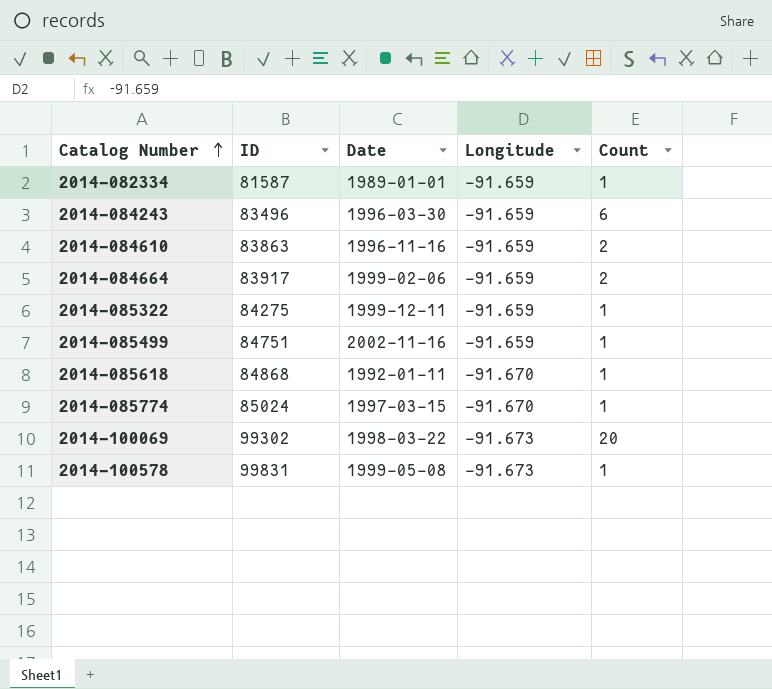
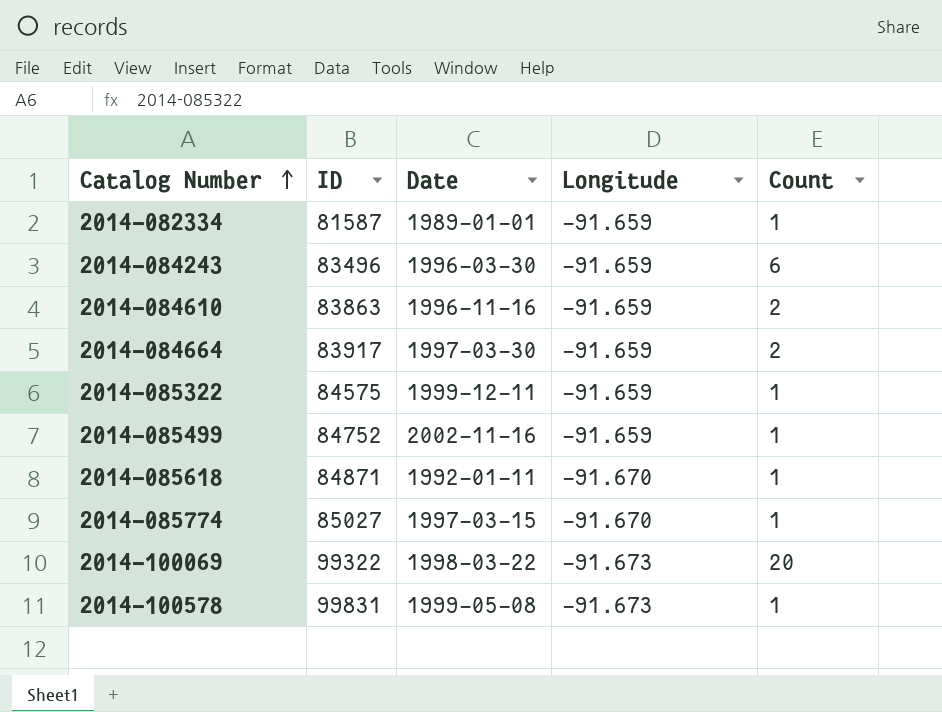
2014-084664 | Date: 1999-02-06 -> 1997-03-30
2014-085322 | ID: 84275 -> 84575
2014-085499 | ID: 84751 -> 84752
2014-085618 | ID: 84868 -> 84871
2014-085774 | ID: 85024 -> 85027
2014-100069 | ID: 99302 -> 99322

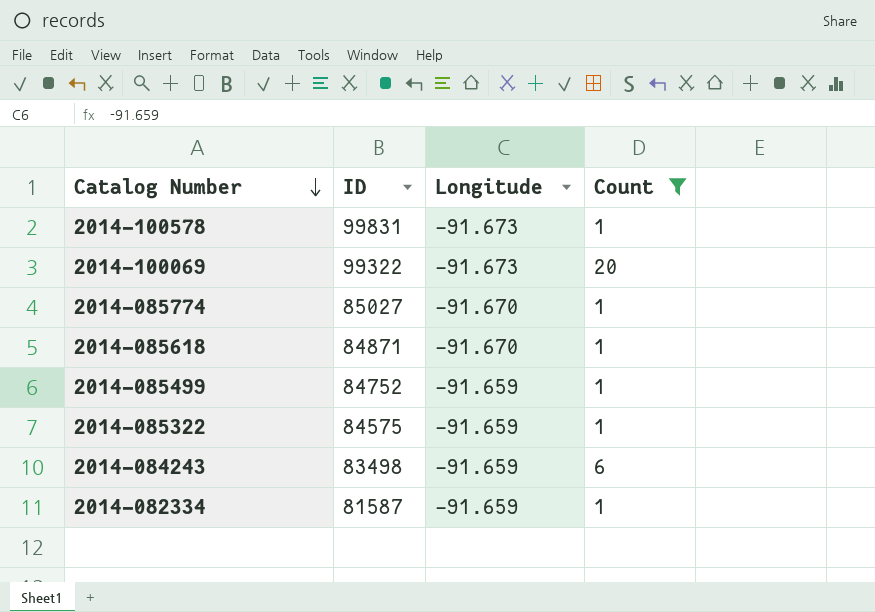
filter: none -> Count != 2
row order: Catalog Number ascending -> Catalog Number descending
column Date | position: 3 -> none
2014-084243 | ID: 83496 -> 83498

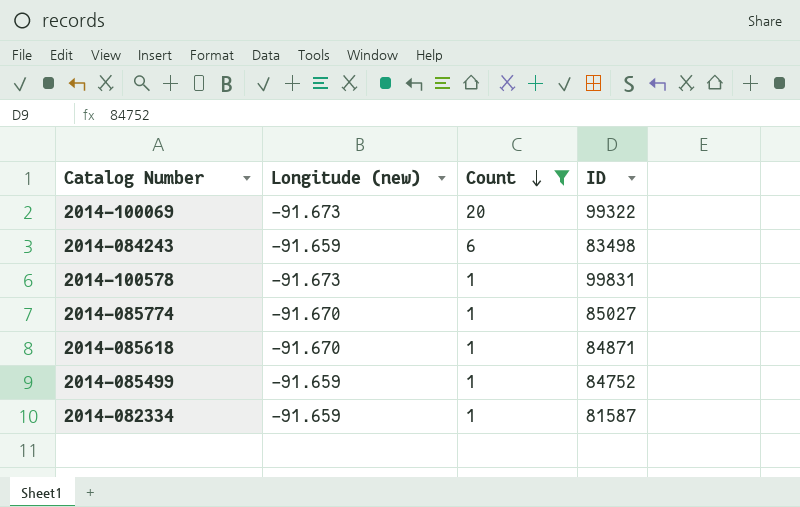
row order: Catalog Number descending -> Count descending
column name: Longitude -> Longitude (new)
column ID | position: 2 -> 4
row 2014-085322: 84575 | -91.659 | 1 -> none

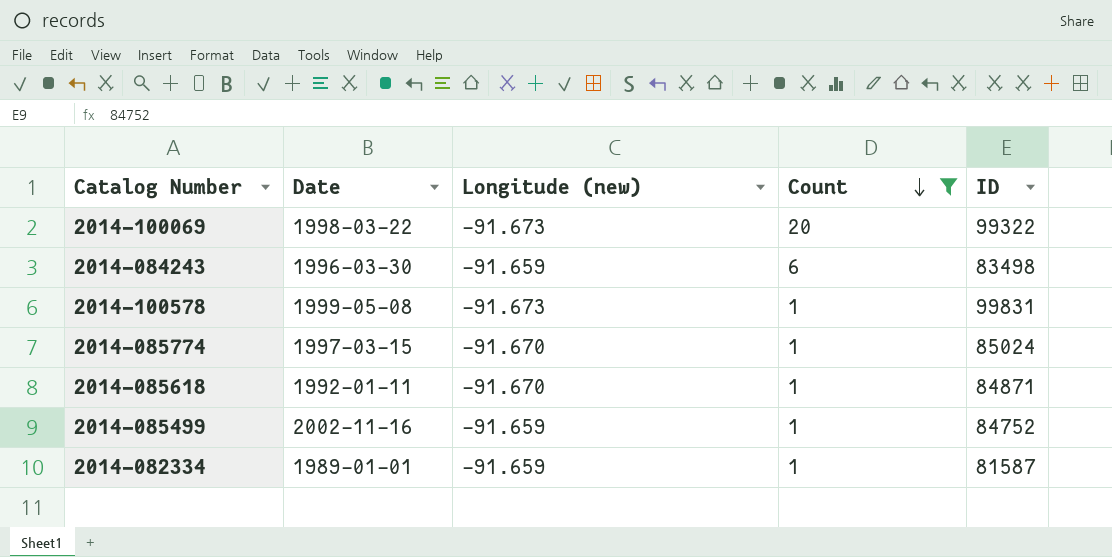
column Date | position: none -> 2
2014-085774 | ID: 85027 -> 85024

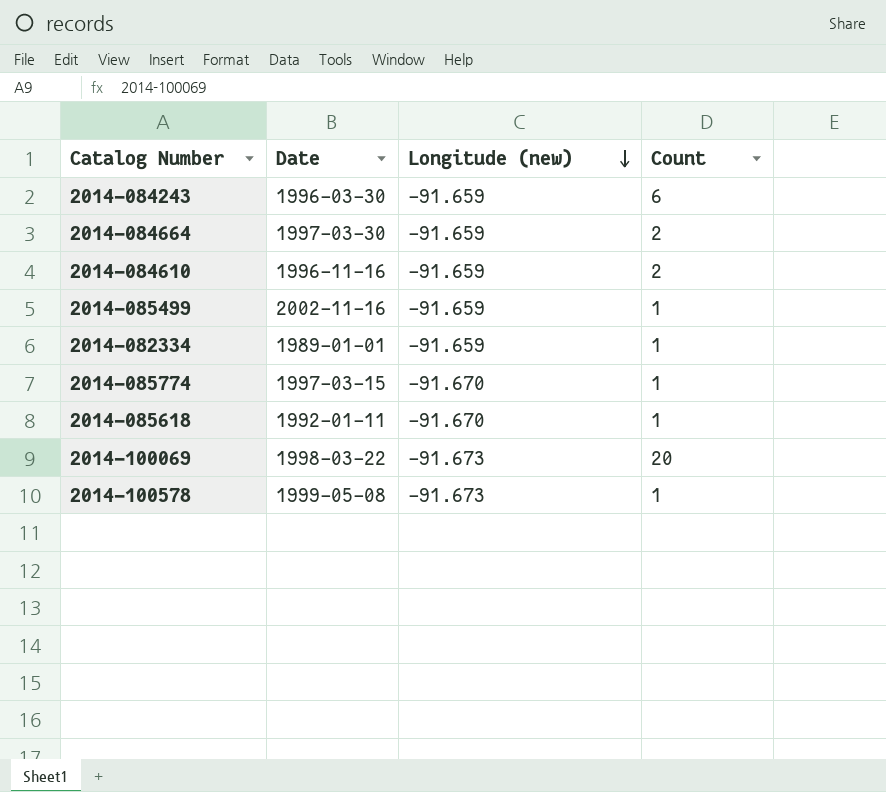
filter: Count != 2 -> none
row order: Count descending -> Longitude (new) descending
column ID | position: 5 -> none

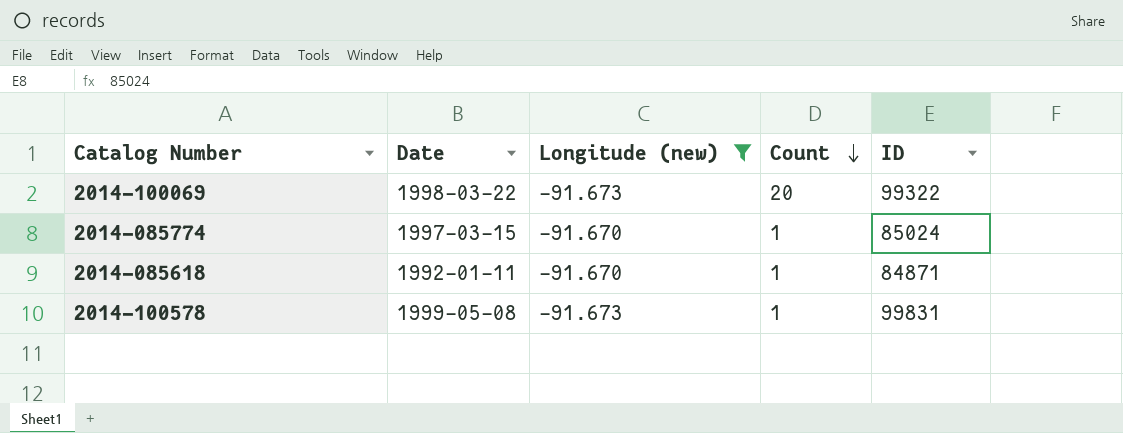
filter: none -> Longitude (new) != -91.659
row order: Longitude (new) descending -> Count descending
column ID | position: none -> 5

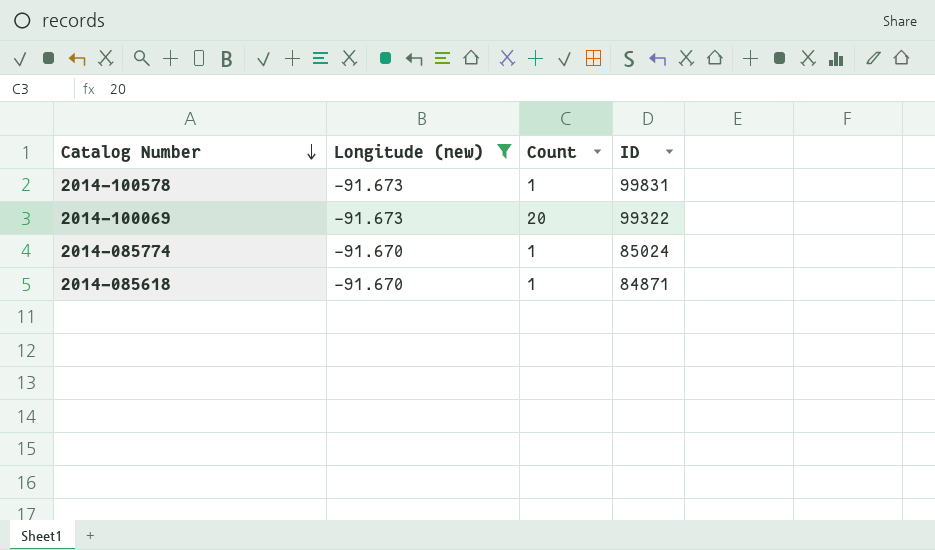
row order: Count descending -> Catalog Number descending
column Date | position: 2 -> none

